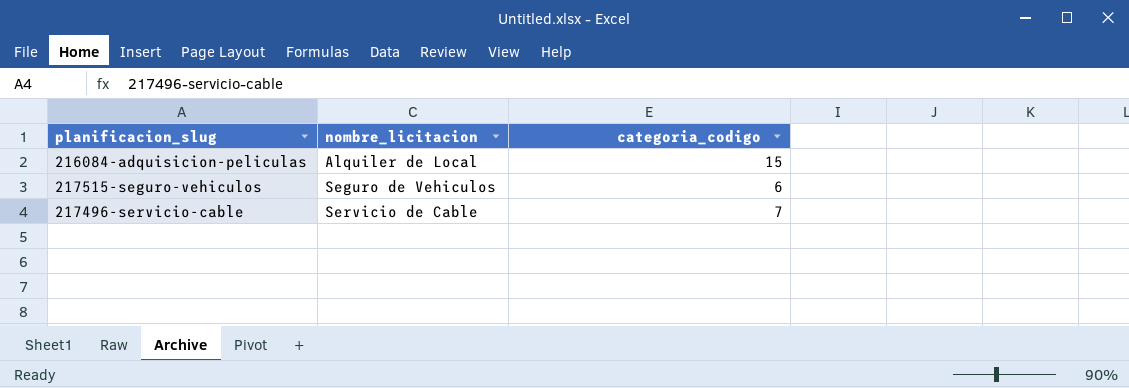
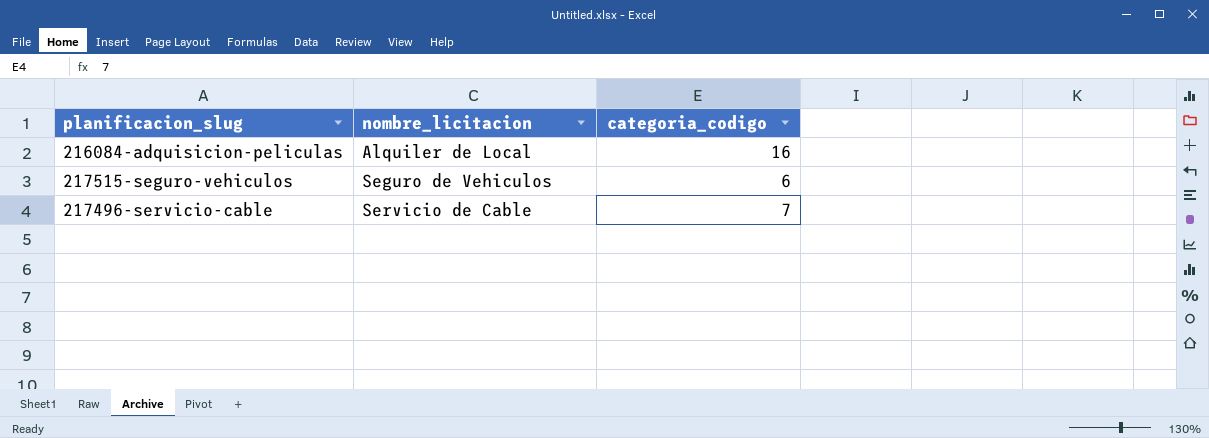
216084-adquisicion-peliculas | categoria_codigo: 15 -> 16

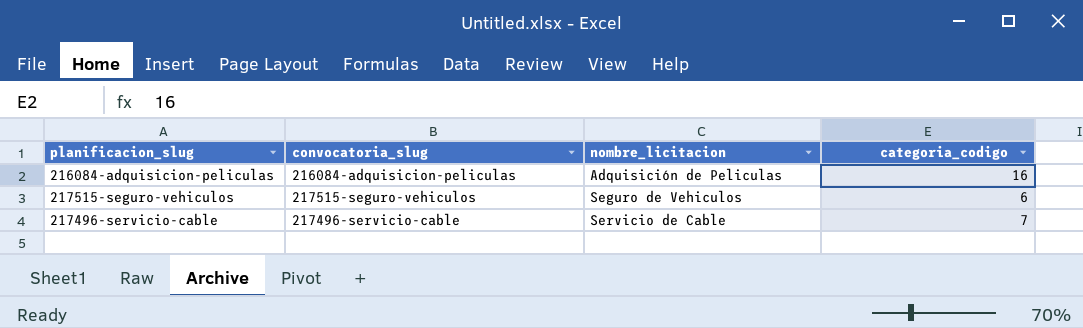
column convocatoria_slug | position: none -> 2
216084-adquisicion-peliculas | nombre_licitacion: Alquiler de Local -> Adquisición de Peliculas

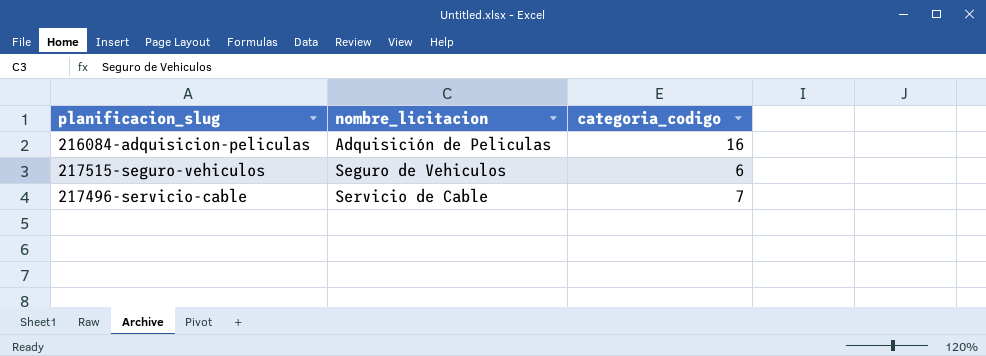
column convocatoria_slug | position: 2 -> none

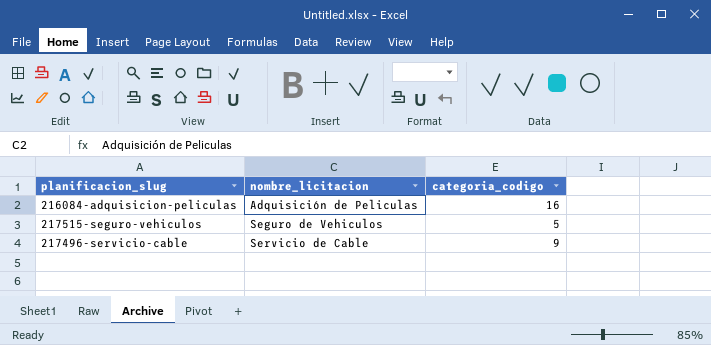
217515-seguro-vehiculos | categoria_codigo: 6 -> 5
217496-servicio-cable | categoria_codigo: 7 -> 9

